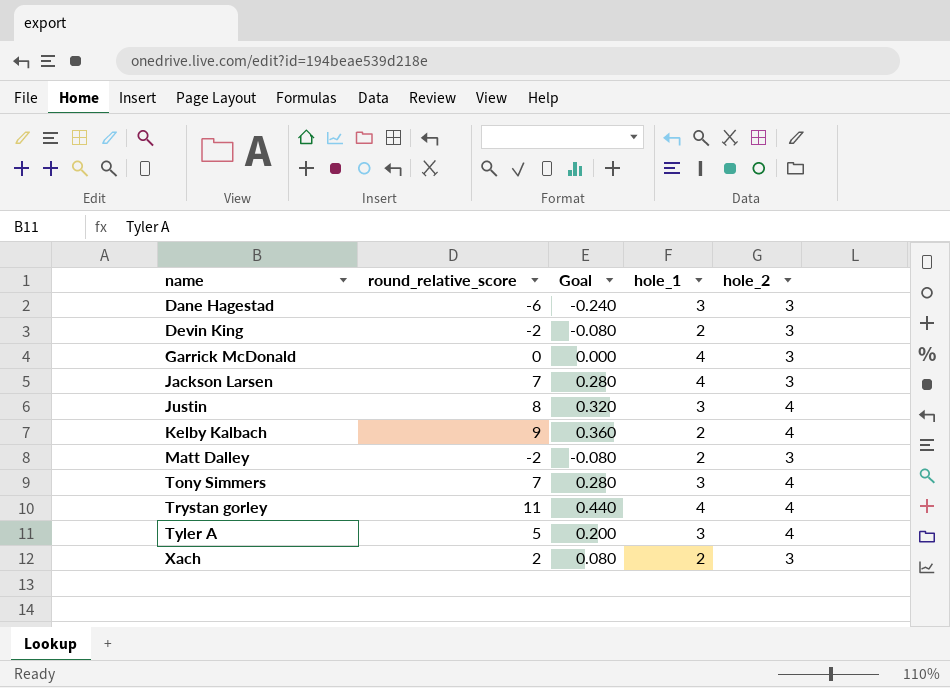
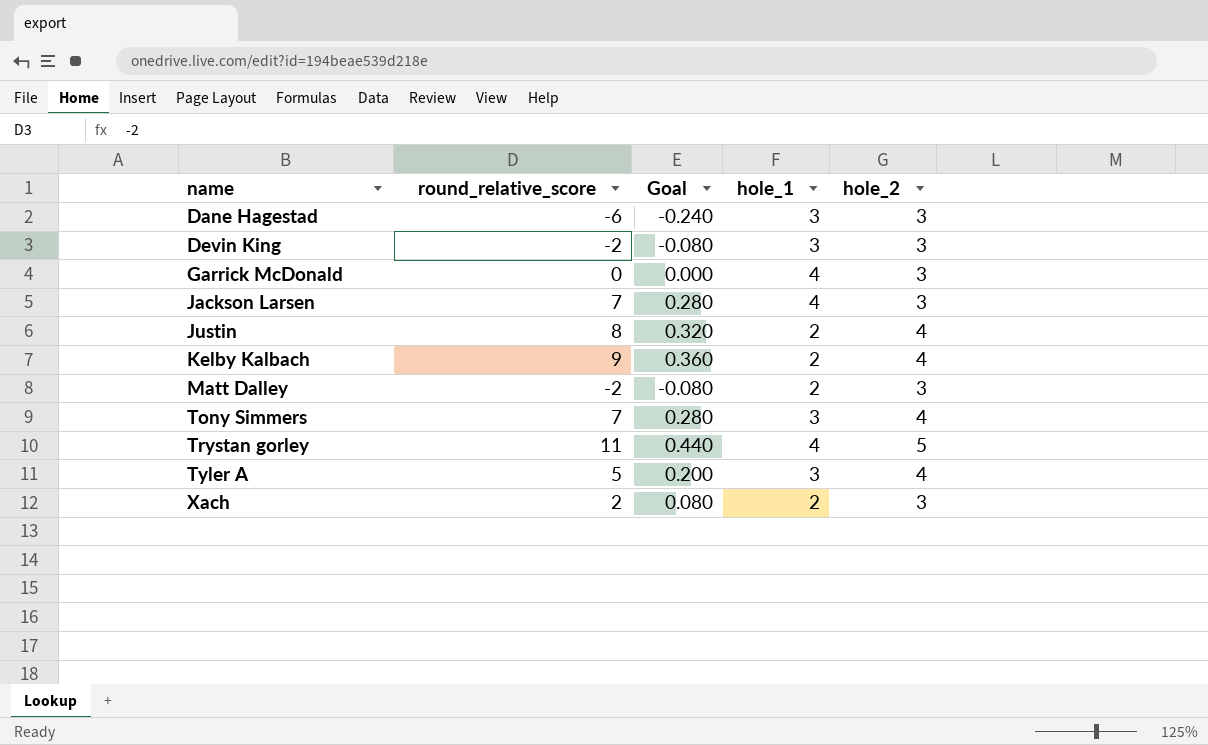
Devin King | hole_1: 2 -> 3
Justin | hole_1: 3 -> 2
Trystan gorley | hole_2: 4 -> 5

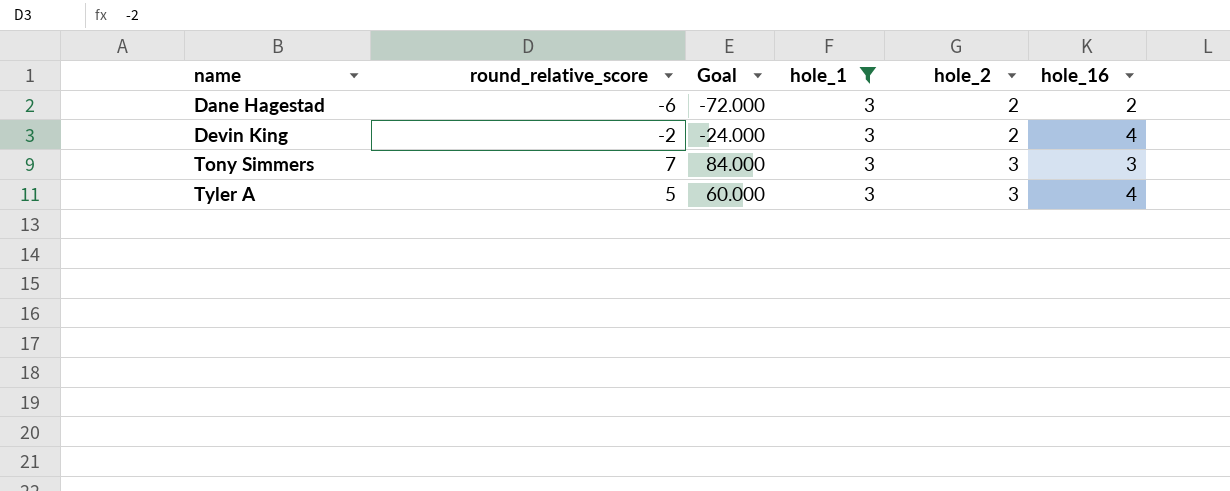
filter: none -> hole_1 = 3
column Goal | formula: [round_relative_score] * 0.04 -> [round_relative_score] * 12
column hole_16 | position: none -> 6
Dane Hagestad | hole_2: 3 -> 2
Devin King | hole_2: 3 -> 2
Tony Simmers | hole_2: 4 -> 3
Tyler A | hole_2: 4 -> 3

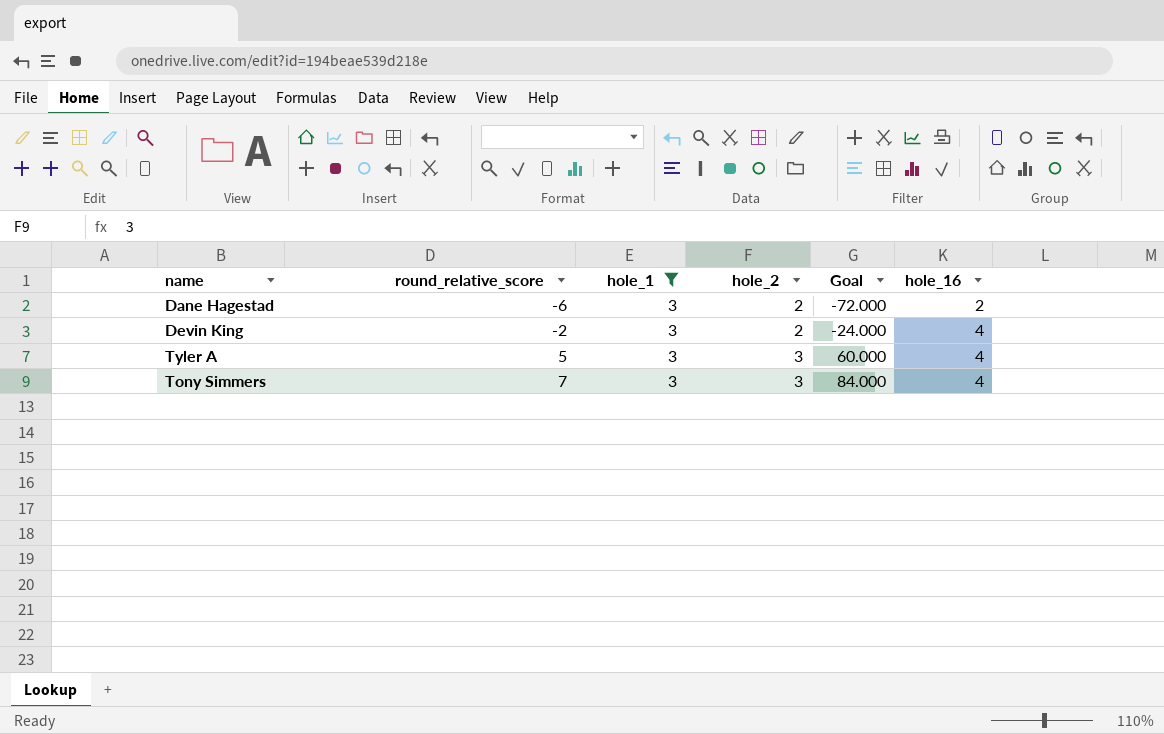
row order: name ascending -> round_relative_score ascending
column Goal | position: 3 -> 5
Tony Simmers | hole_16: 3 -> 4

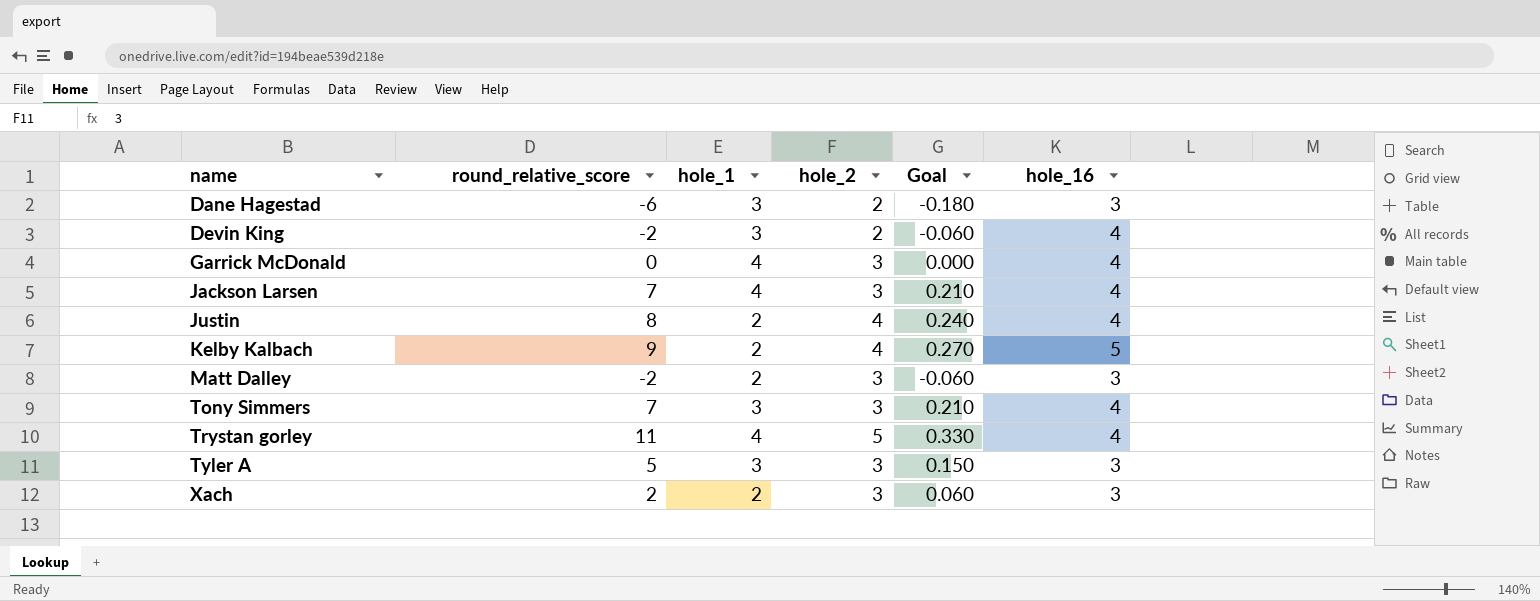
filter: hole_1 = 3 -> none
row order: round_relative_score ascending -> name ascending
column Goal | formula: [round_relative_score] * 12 -> [round_relative_score] * 0.03
Dane Hagestad | hole_16: 2 -> 3
Tyler A | hole_16: 4 -> 3

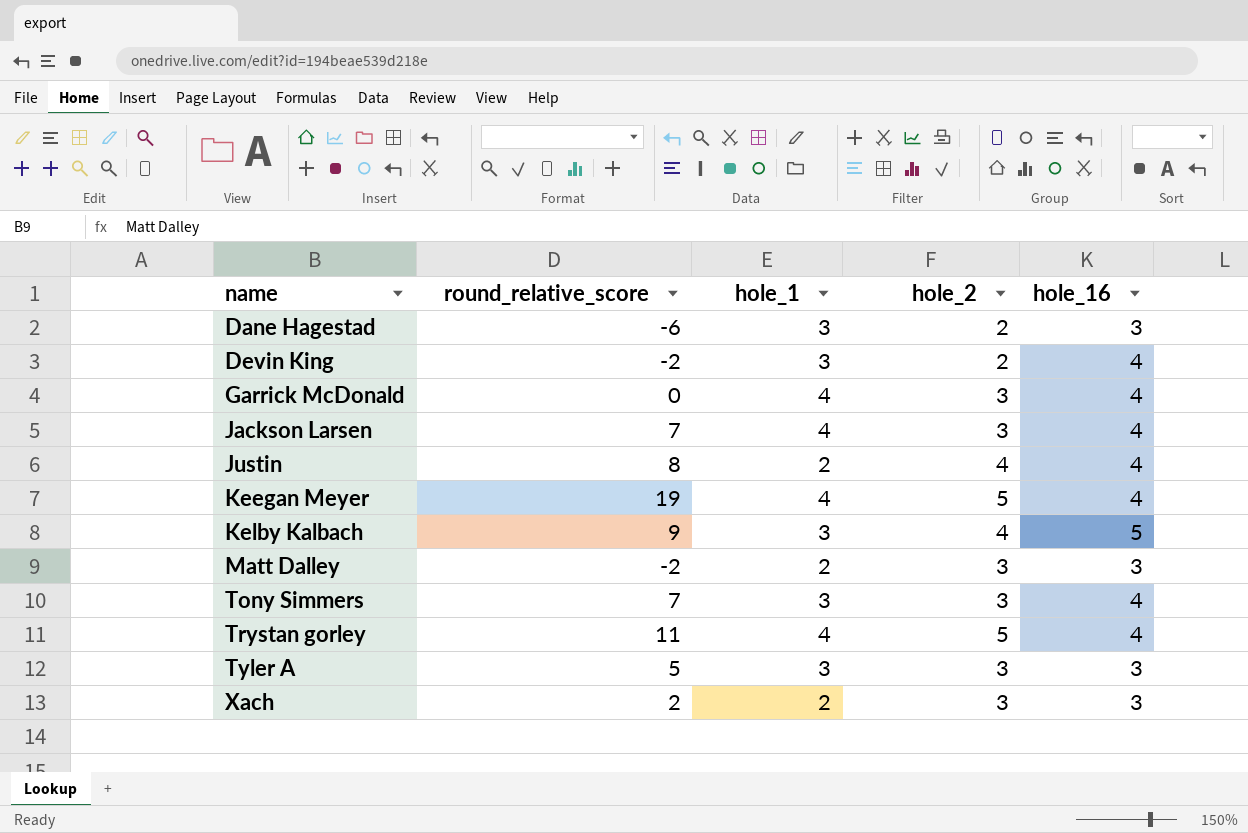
column Goal | formula: [round_relative_score] * 0.03 -> none
row Keegan Meyer: none -> 19 | 4 | 5 | 4
Kelby Kalbach | hole_1: 2 -> 3

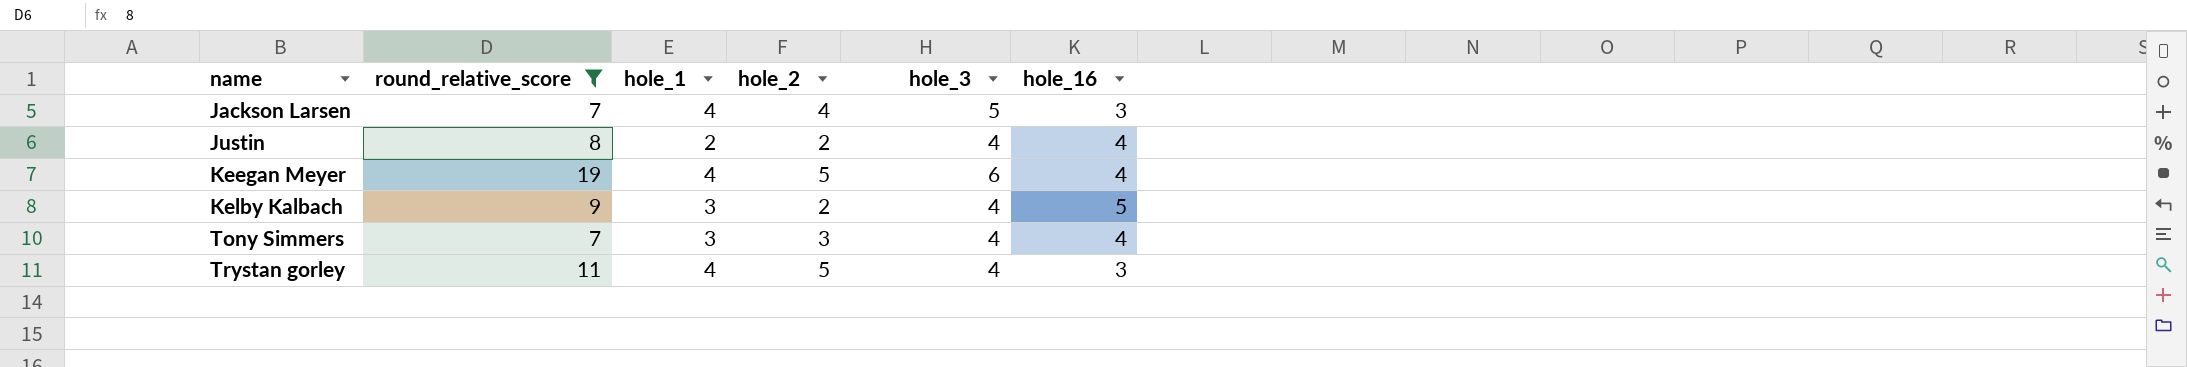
filter: none -> round_relative_score >= 7
column hole_3 | position: none -> 5
Jackson Larsen | hole_2: 3 -> 4
Jackson Larsen | hole_16: 4 -> 3
Justin | hole_2: 4 -> 2
Kelby Kalbach | hole_2: 4 -> 2
Trystan gorley | hole_16: 4 -> 3

